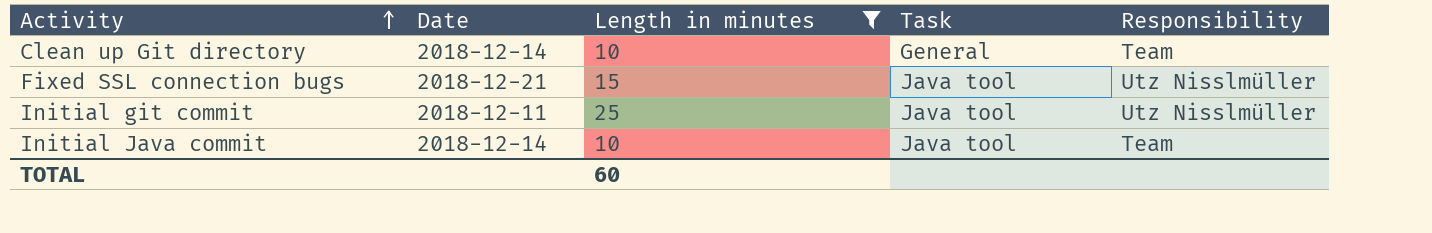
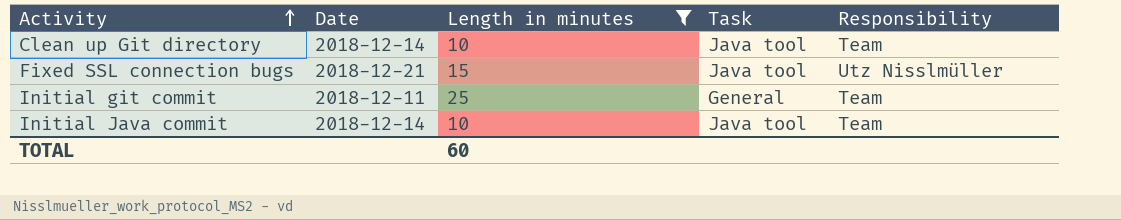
Clean up Git directory | Task: General -> Java tool
Initial git commit | Task: Java tool -> General
Initial git commit | Responsibility: Utz Nisslmüller -> Team

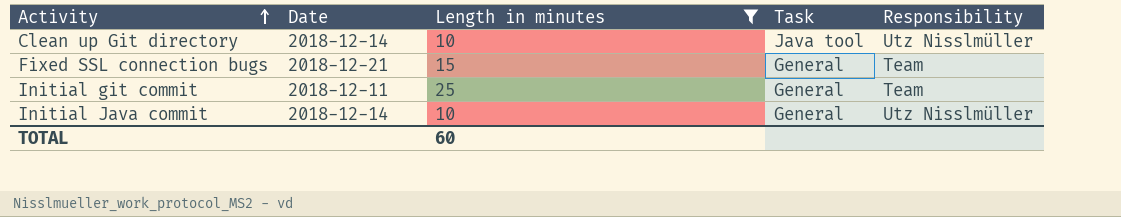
Clean up Git directory | Responsibility: Team -> Utz Nisslmüller
Fixed SSL connection bugs | Task: Java tool -> General
Fixed SSL connection bugs | Responsibility: Utz Nisslmüller -> Team
Initial Java commit | Task: Java tool -> General
Initial Java commit | Responsibility: Team -> Utz Nisslmüller

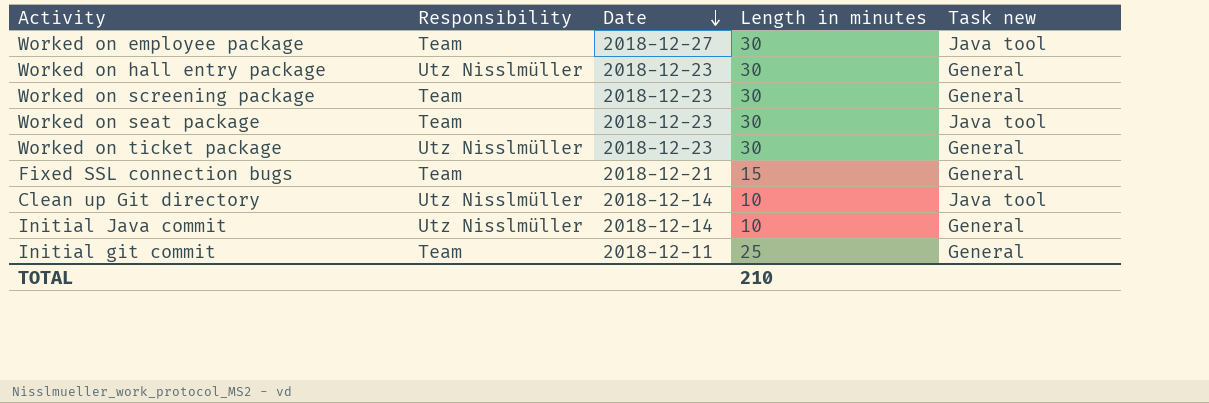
filter: Length in minutes != 30 -> none
row order: Activity ascending -> Date descending
column Responsibility | position: 5 -> 2
column name: Task -> Task new
TOTAL | Length in minutes: 60 -> 210

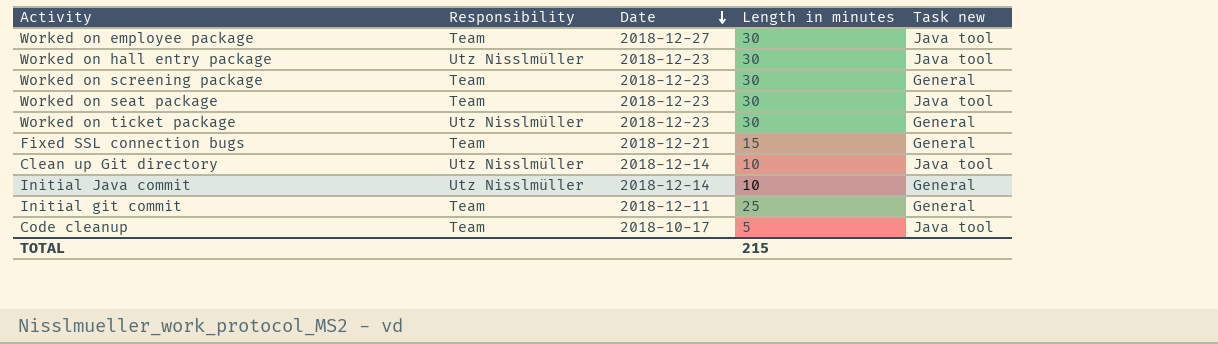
Worked on hall entry package | Task new: General -> Java tool
row Code cleanup: none -> Team | 2018-10-17 | 5 | Java tool
TOTAL | Length in minutes: 210 -> 215

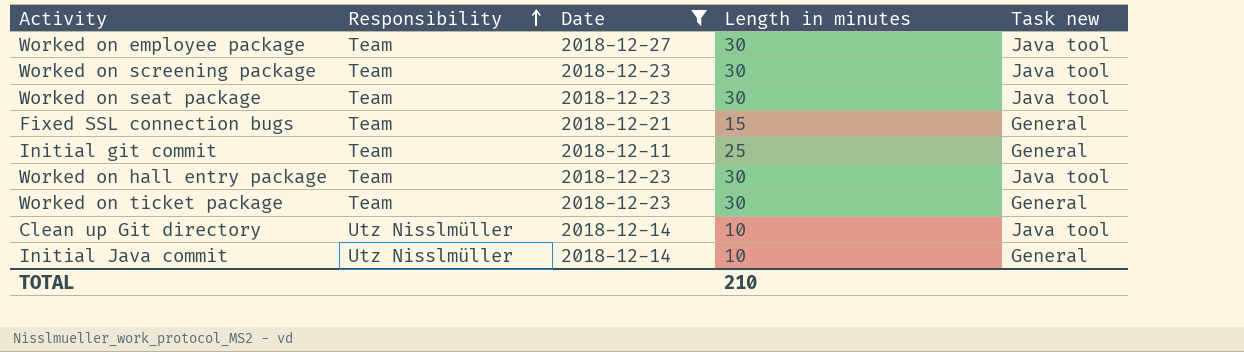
filter: none -> Date != 2018-10-17
row order: Date descending -> Responsibility ascending
Worked on screening package | Task new: General -> Java tool
Worked on hall entry package | Responsibility: Utz Nisslmüller -> Team
Worked on ticket package | Responsibility: Utz Nisslmüller -> Team
TOTAL | Length in minutes: 215 -> 210

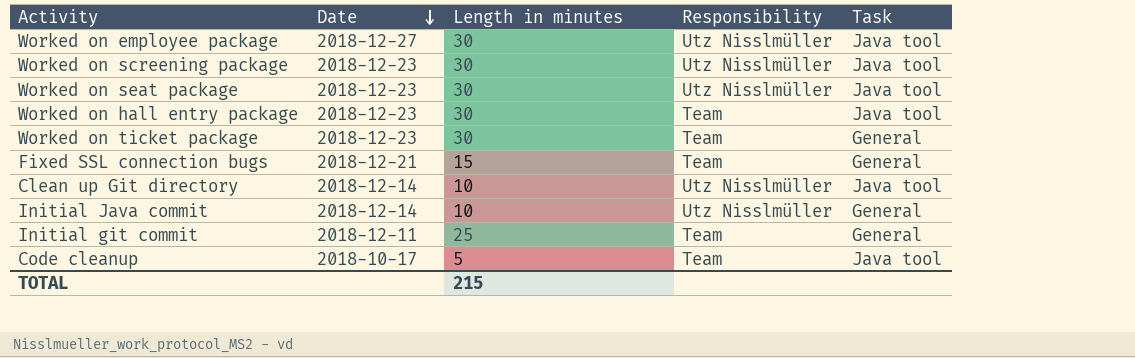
filter: Date != 2018-10-17 -> none
row order: Responsibility ascending -> Date descending
column Responsibility | position: 2 -> 4
column name: Task new -> Task
Worked on employee package | Responsibility: Team -> Utz Nisslmüller
Worked on screening package | Responsibility: Team -> Utz Nisslmüller
Worked on seat package | Responsibility: Team -> Utz Nisslmüller
TOTAL | Length in minutes: 210 -> 215

